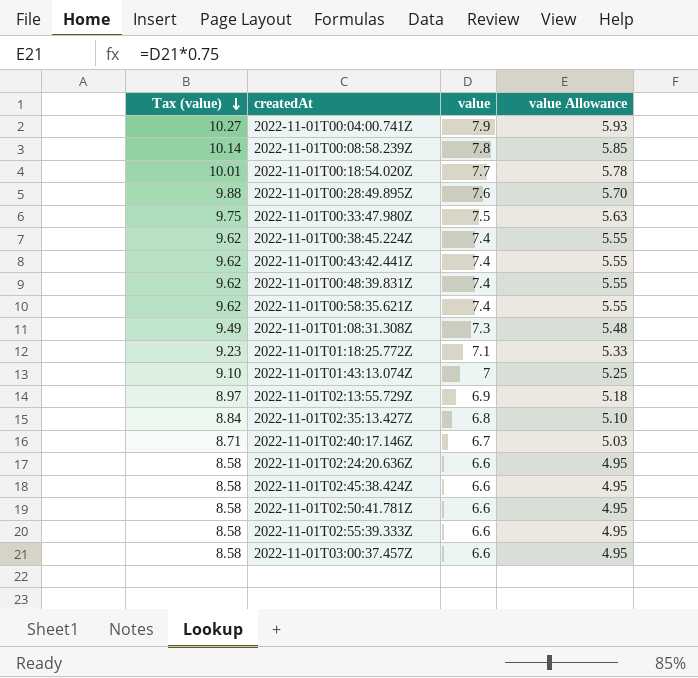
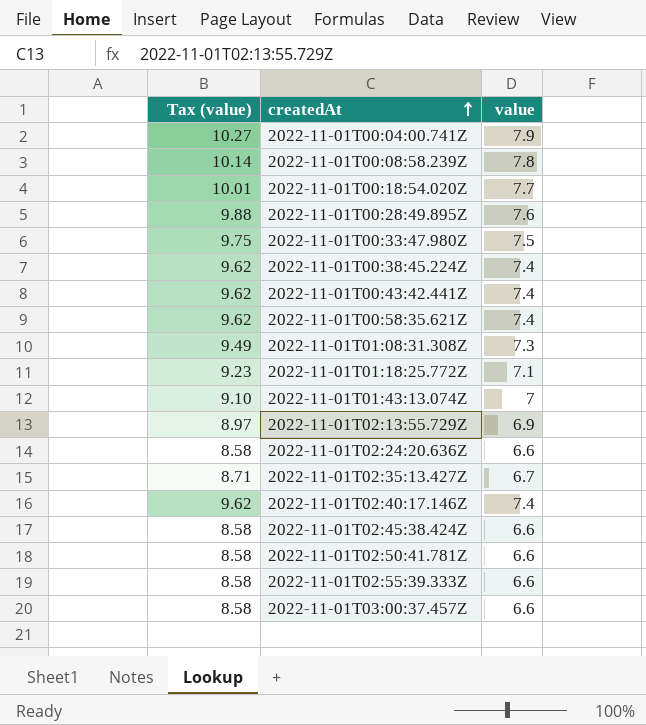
row order: Tax (value) descending -> createdAt ascending
column value Allowance | formula: [value] * 0.75 -> none
row 2022-11-01T00:48:39.831Z: 9.62 | 7.4 | 5.55 -> none
2022-11-01T02:35:13.427Z | Tax (value): 8.84 -> 8.71
2022-11-01T02:35:13.427Z | value: 6.8 -> 6.7
2022-11-01T02:40:17.146Z | Tax (value): 8.71 -> 9.62
2022-11-01T02:40:17.146Z | value: 6.7 -> 7.4

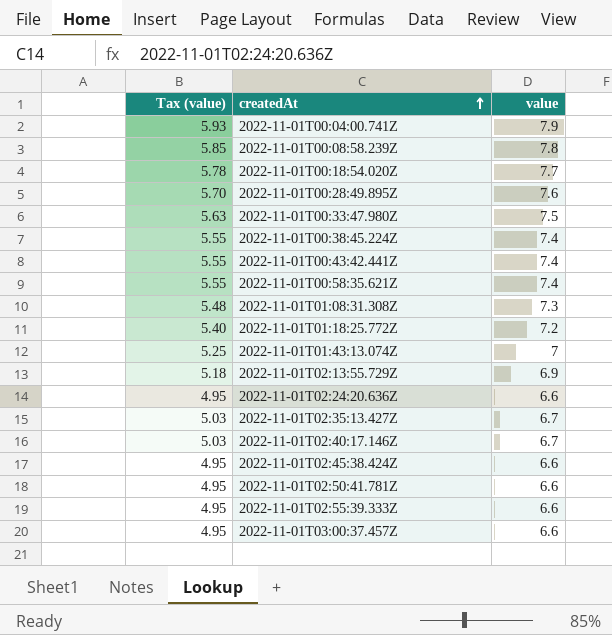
column Tax (value) | formula: [value] * 1.3 -> [value] * 0.75
2022-11-01T01:18:25.772Z | value: 7.1 -> 7.2
2022-11-01T02:40:17.146Z | value: 7.4 -> 6.7

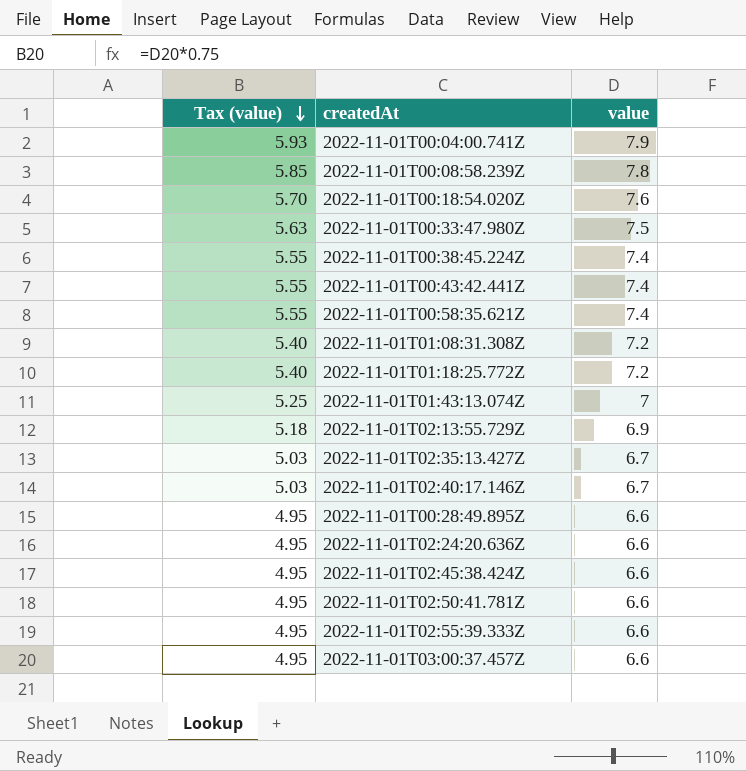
row order: createdAt ascending -> Tax (value) descending
2022-11-01T00:18:54.020Z | Tax (value): 5.78 -> 5.70
2022-11-01T00:18:54.020Z | value: 7.7 -> 7.6
2022-11-01T01:08:31.308Z | Tax (value): 5.48 -> 5.40
2022-11-01T01:08:31.308Z | value: 7.3 -> 7.2
2022-11-01T00:28:49.895Z | Tax (value): 5.70 -> 4.95
2022-11-01T00:28:49.895Z | value: 7.6 -> 6.6

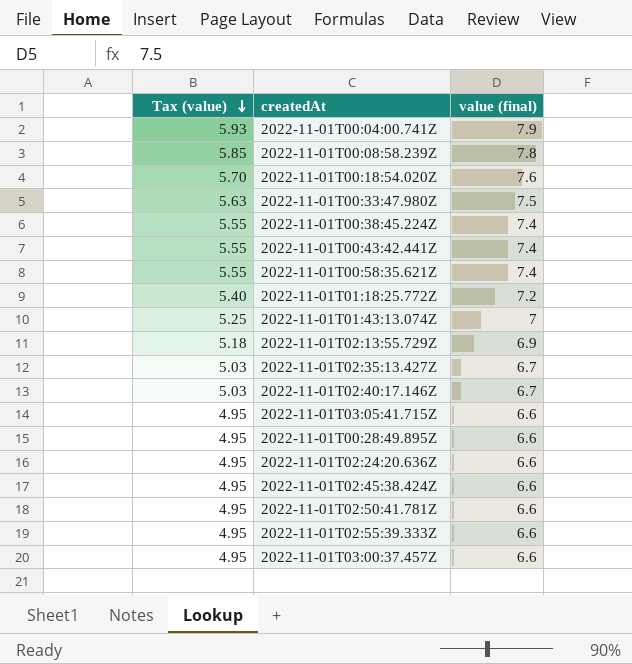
column name: value -> value (final)
row 2022-11-01T01:08:31.308Z: 5.40 | 7.2 -> none
row 2022-11-01T03:05:41.715Z: none -> 4.95 | 6.6

